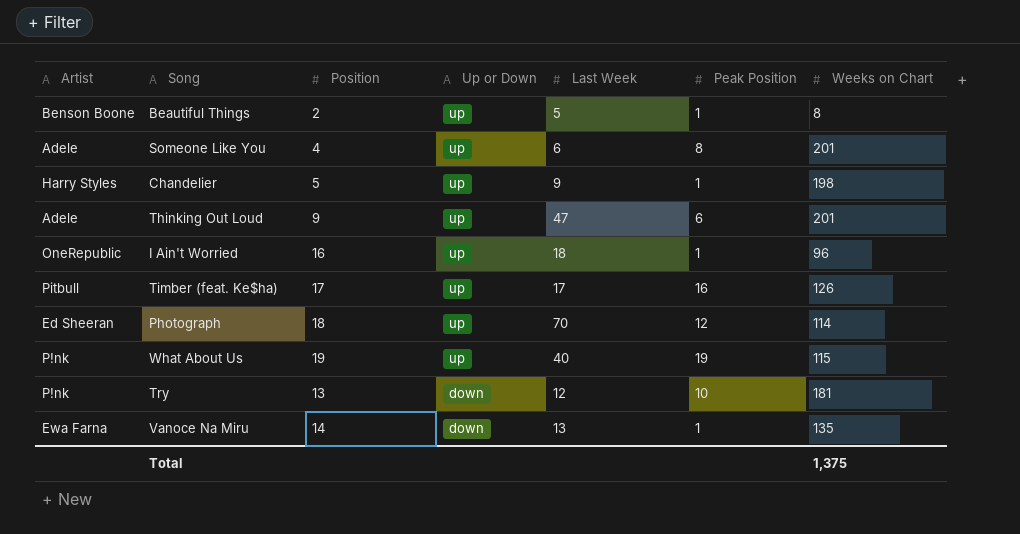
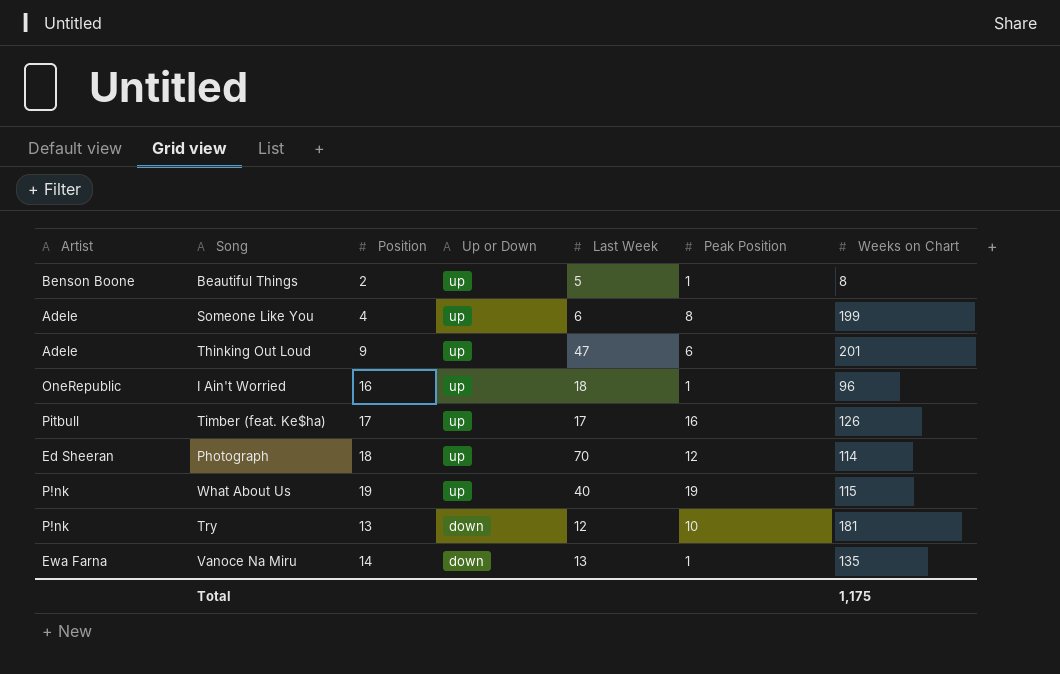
row Chandelier: Harry Styles | 5 | up | 9 | 1 | 198 -> none
Someone Like You | Weeks on Chart: 201 -> 199
Total | Weeks on Chart: 1,375 -> 1,175

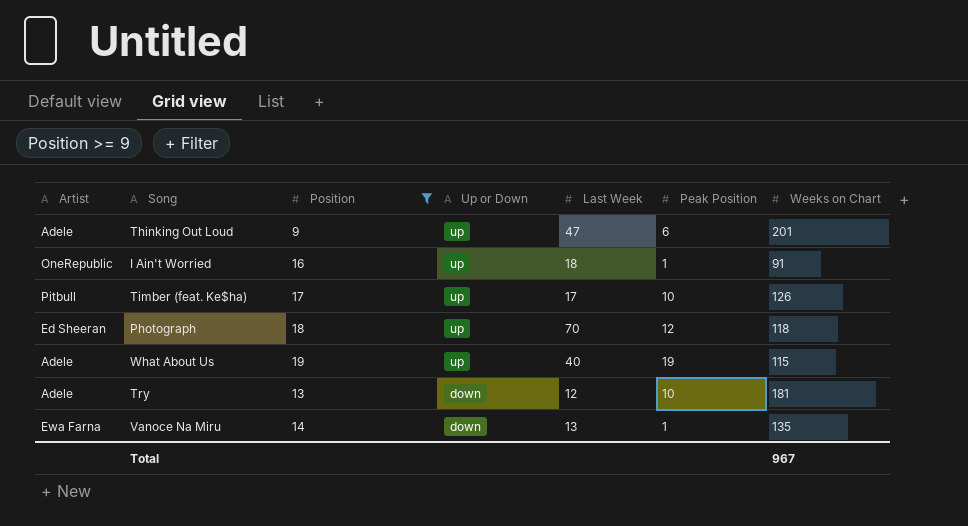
filter: none -> Position >= 9
I Ain't Worried | Weeks on Chart: 96 -> 91
Timber (feat. Ke$ha) | Peak Position: 16 -> 10
Photograph | Weeks on Chart: 114 -> 118
What About Us | Artist: P!nk -> Adele
Try | Artist: P!nk -> Adele
Total | Weeks on Chart: 1,175 -> 967

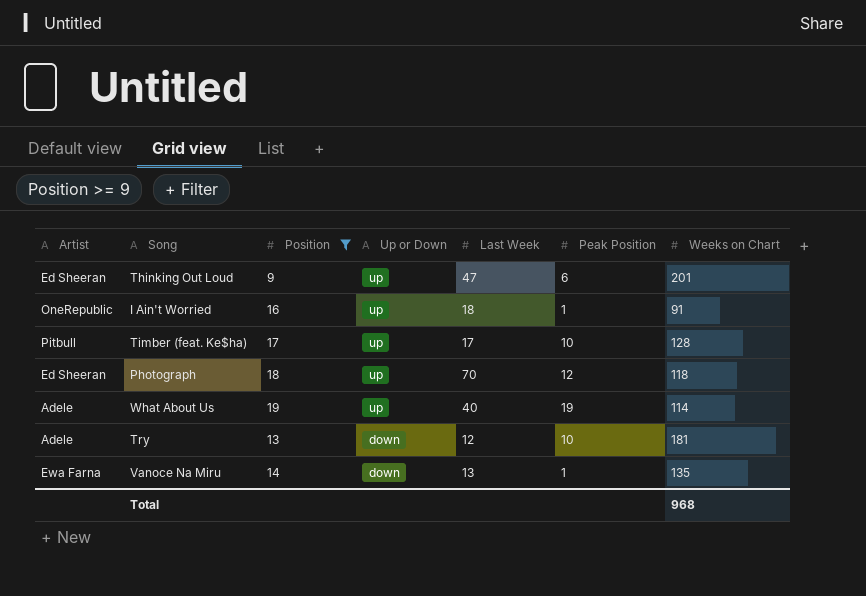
Thinking Out Loud | Artist: Adele -> Ed Sheeran
Timber (feat. Ke$ha) | Weeks on Chart: 126 -> 128
What About Us | Weeks on Chart: 115 -> 114
Total | Weeks on Chart: 967 -> 968

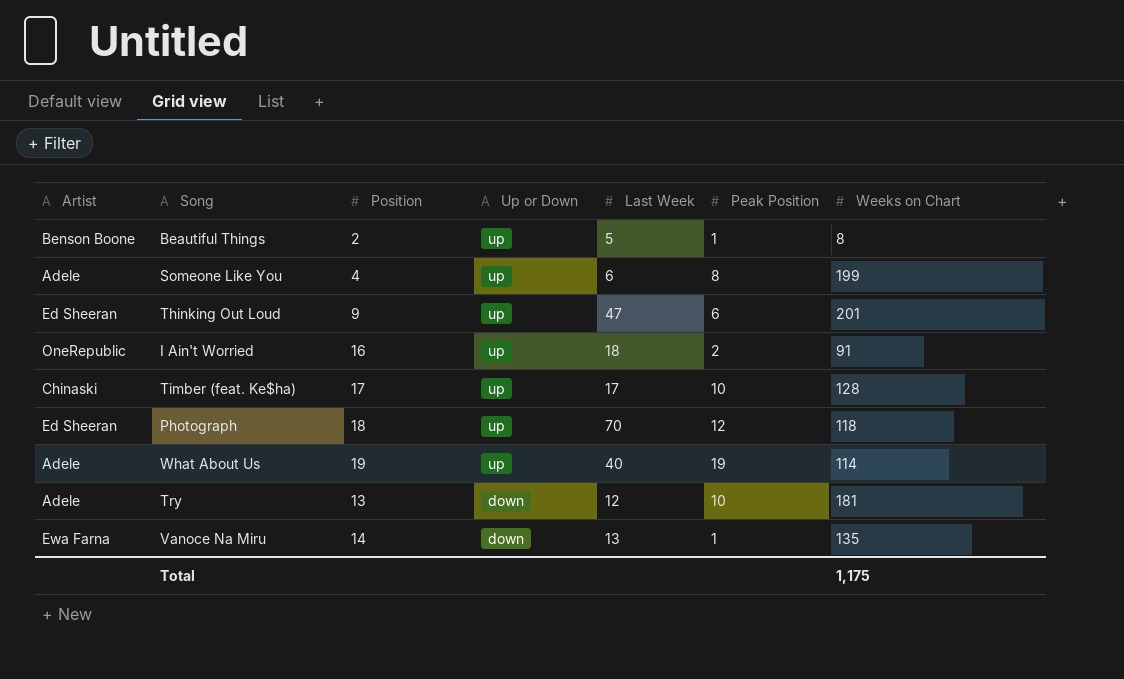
filter: Position >= 9 -> none
I Ain't Worried | Peak Position: 1 -> 2
Timber (feat. Ke$ha) | Artist: Pitbull -> Chinaski
Total | Weeks on Chart: 968 -> 1,175

